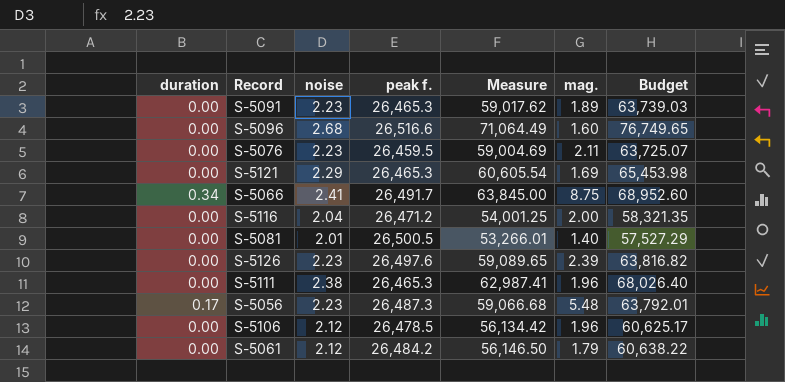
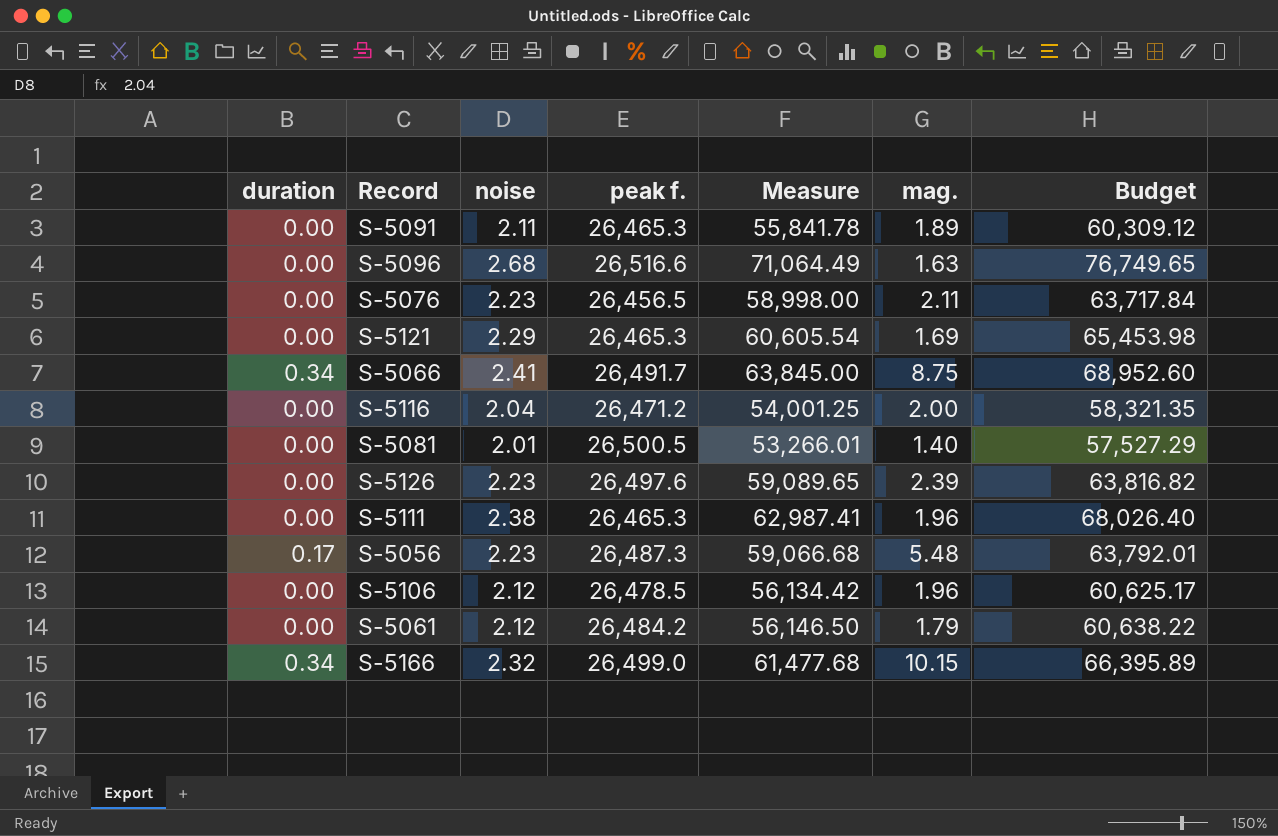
S-5091 | noise: 2.23 -> 2.11
S-5091 | Measure: 59,017.62 -> 55,841.78
S-5091 | Budget: 63,739.03 -> 60,309.12
S-5096 | mag.: 1.60 -> 1.63
S-5076 | peak f.: 26,459.5 -> 26,456.5
S-5076 | Measure: 59,004.69 -> 58,998.00
S-5076 | Budget: 63,725.07 -> 63,717.84
row S-5166: none -> 0.34 | 2.32 | 26,499.0 | 61,477.68 | 10.15 | 66,395.89

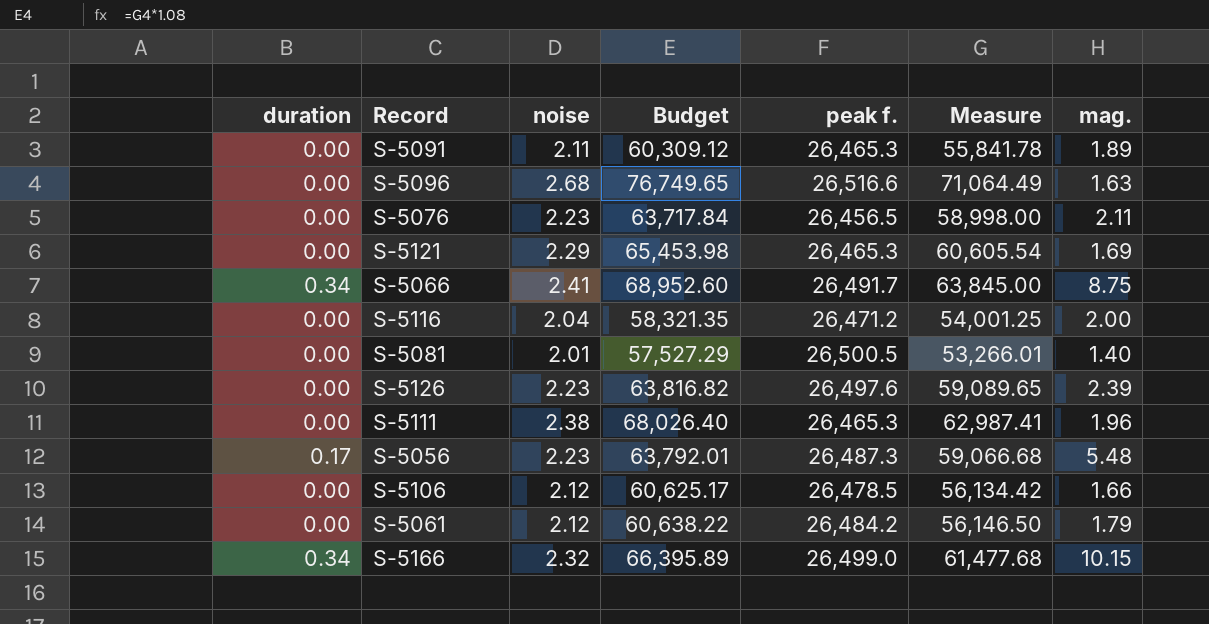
column Budget | position: 7 -> 4
S-5106 | mag.: 1.96 -> 1.66

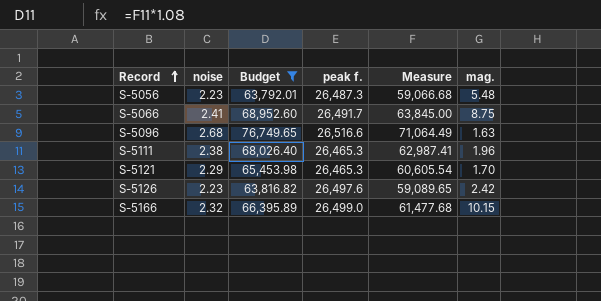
filter: none -> Budget >= 63,792.01
row order: none -> Record ascending
column duration | position: 1 -> none
S-5121 | mag.: 1.69 -> 1.70
S-5126 | mag.: 2.39 -> 2.42

